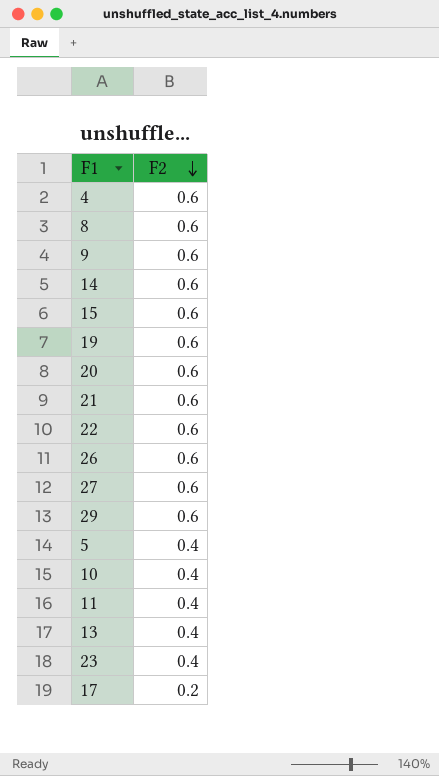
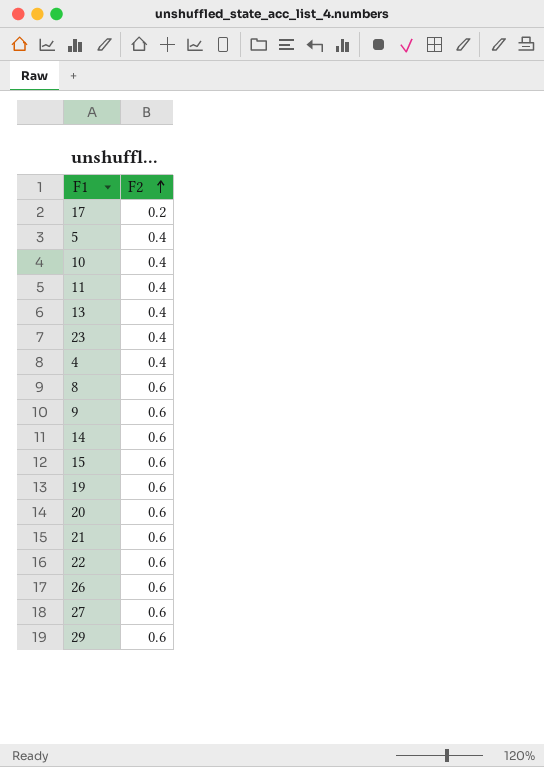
row order: F2 descending -> F2 ascending
4 | F2: 0.6 -> 0.4

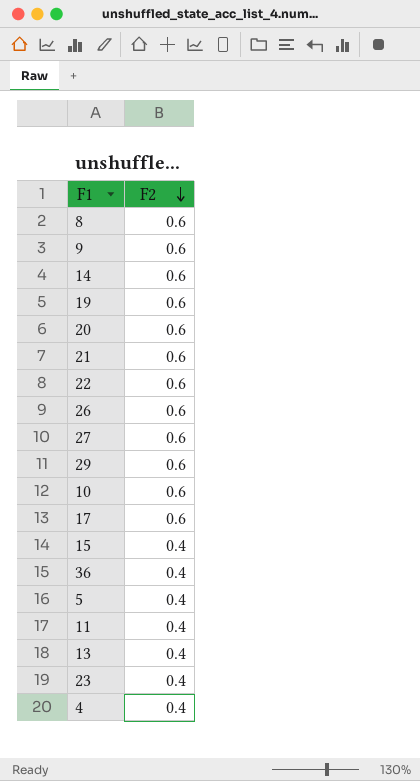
row order: F2 ascending -> F2 descending
10 | F2: 0.4 -> 0.6
17 | F2: 0.2 -> 0.6
15 | F2: 0.6 -> 0.4
row 36: none -> 0.4

